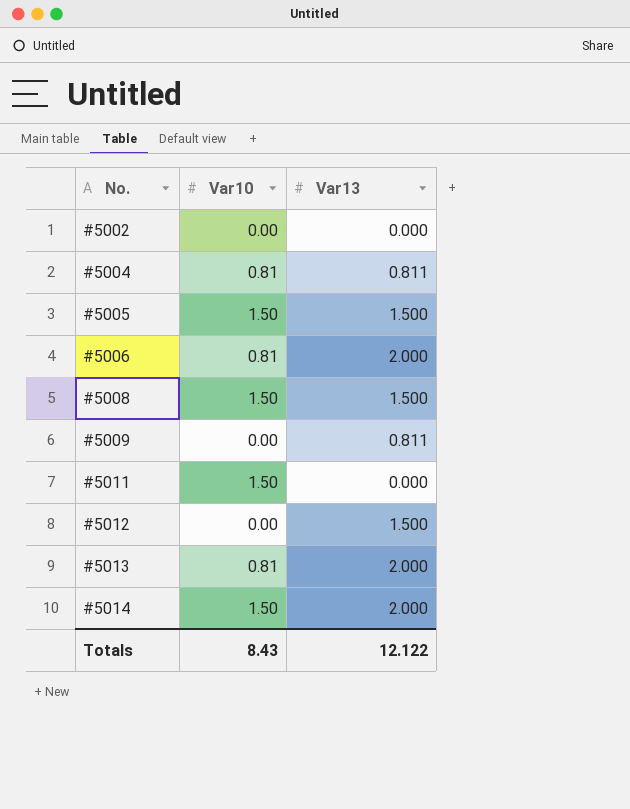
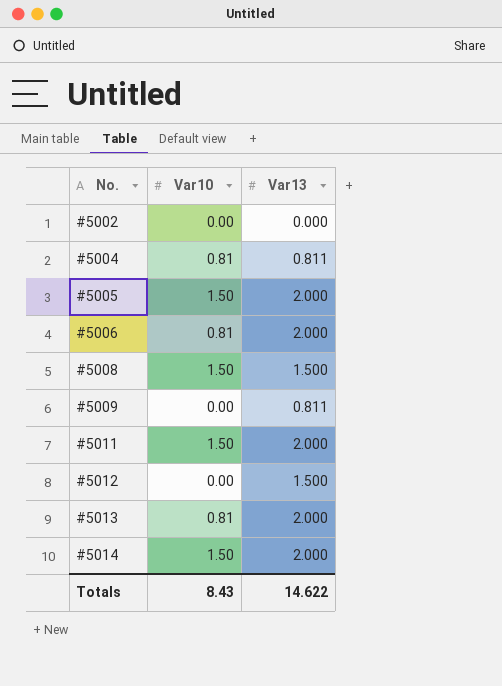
#5005 | Var13: 1.500 -> 2.000
#5011 | Var13: 0.000 -> 2.000
Totals | Var13: 12.122 -> 14.622

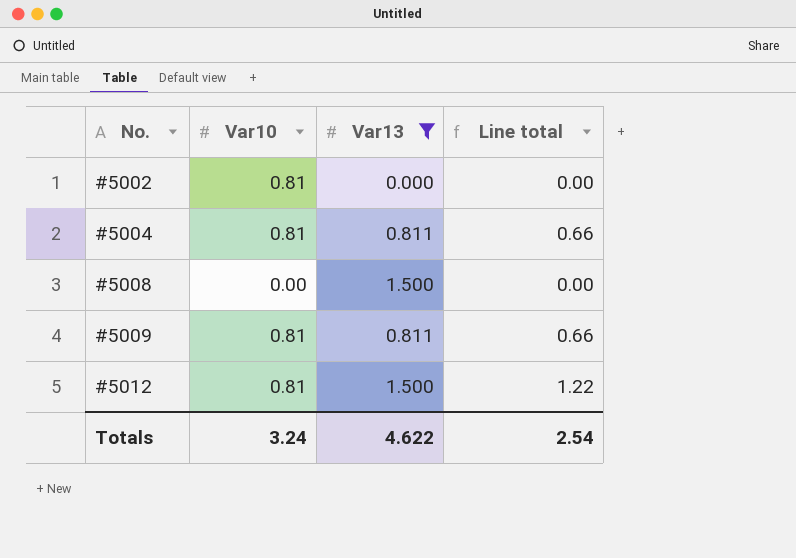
filter: none -> Var13 != 2.000
column Line total | formula: none -> [Var10] * [Var13]
#5002 | Var10: 0.00 -> 0.81
#5008 | Var10: 1.50 -> 0.00
#5009 | Var10: 0.00 -> 0.81
#5012 | Var10: 0.00 -> 0.81
Totals | Var10: 8.43 -> 3.24
Totals | Var13: 14.622 -> 4.622

